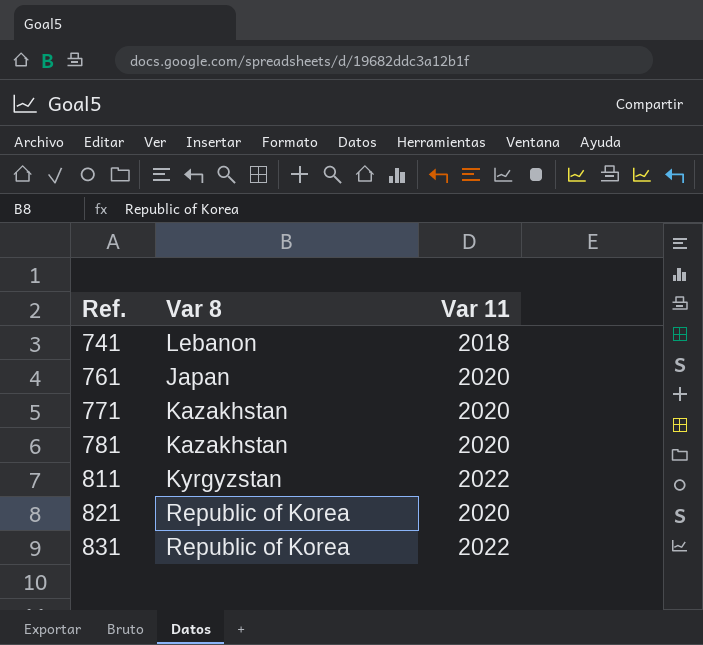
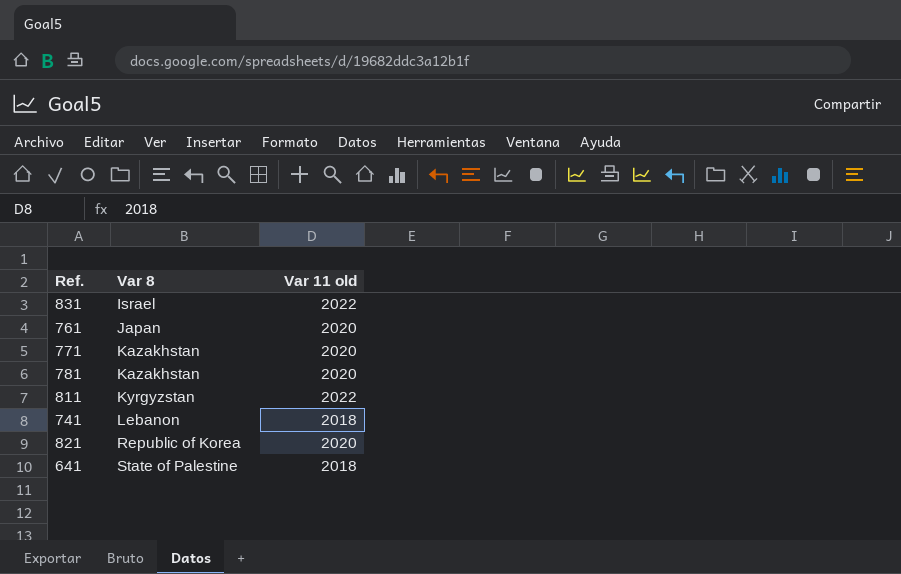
row order: Ref. ascending -> Var 8 ascending
column name: Var 11 -> Var 11 old
831 | Var 8: Republic of Korea -> Israel
row 641: none -> State of Palestine | 2018

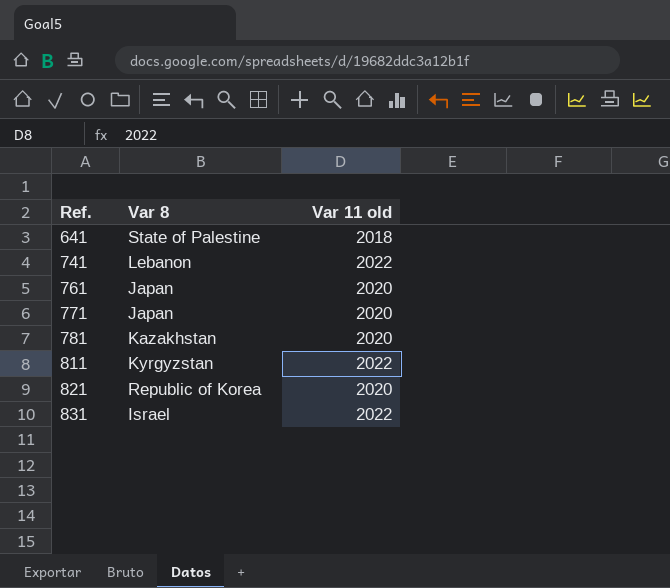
row order: Var 8 ascending -> Ref. ascending
741 | Var 11 old: 2018 -> 2022
771 | Var 8: Kazakhstan -> Japan

